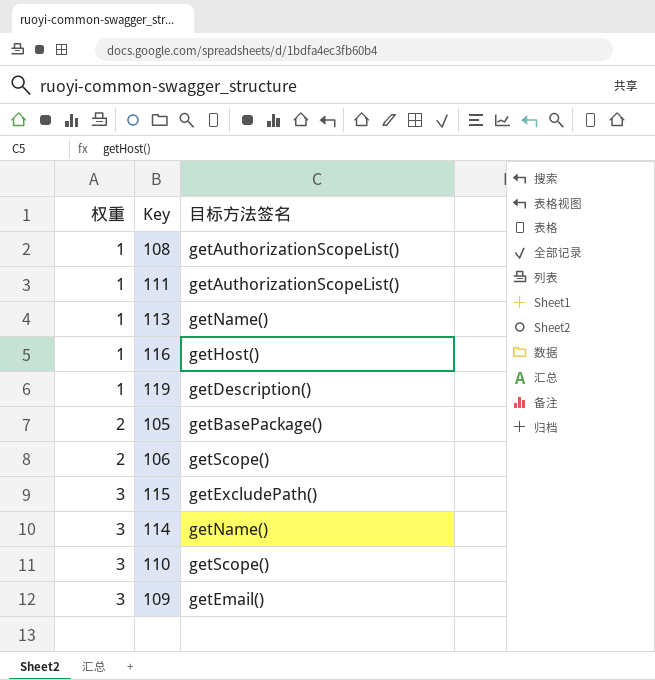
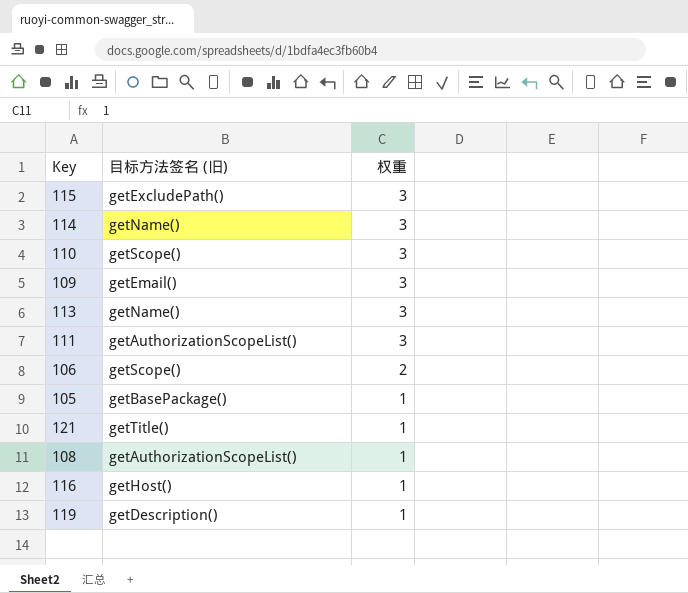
row order: 权重 ascending -> 权重 descending
column name: 目标方法签名 -> 目标方法签名 (旧)
column 权重 | position: 1 -> 3
113 | 权重: 1 -> 3
111 | 权重: 1 -> 3
105 | 权重: 2 -> 1
row 121: none -> getTitle() | 1

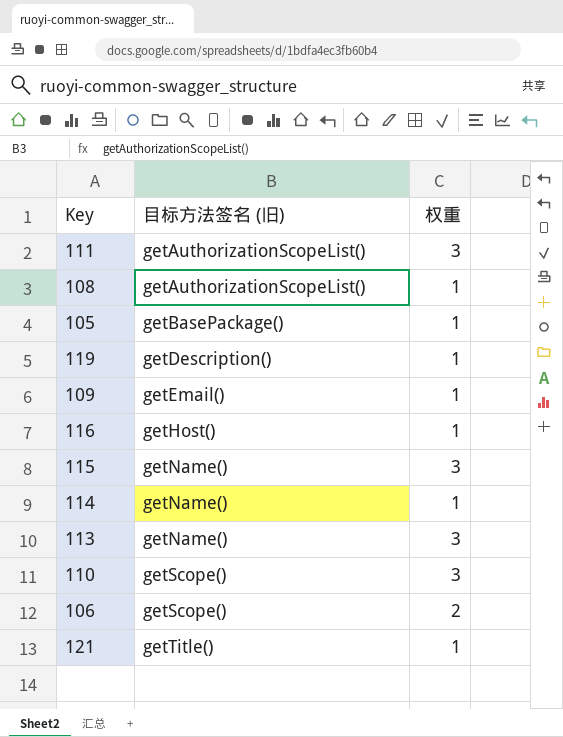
row order: 权重 descending -> 目标方法签名 (旧) ascending
109 | 权重: 3 -> 1
115 | 目标方法签名 (旧): getExcludePath() -> getName()
114 | 权重: 3 -> 1

